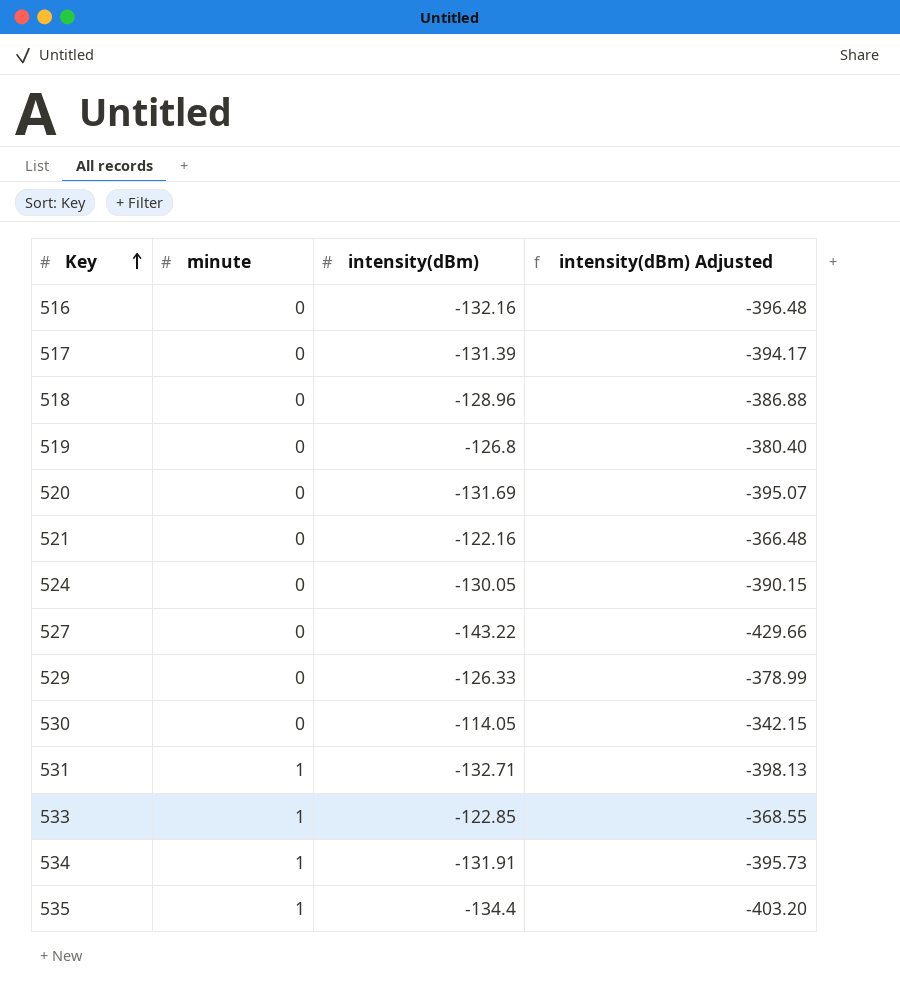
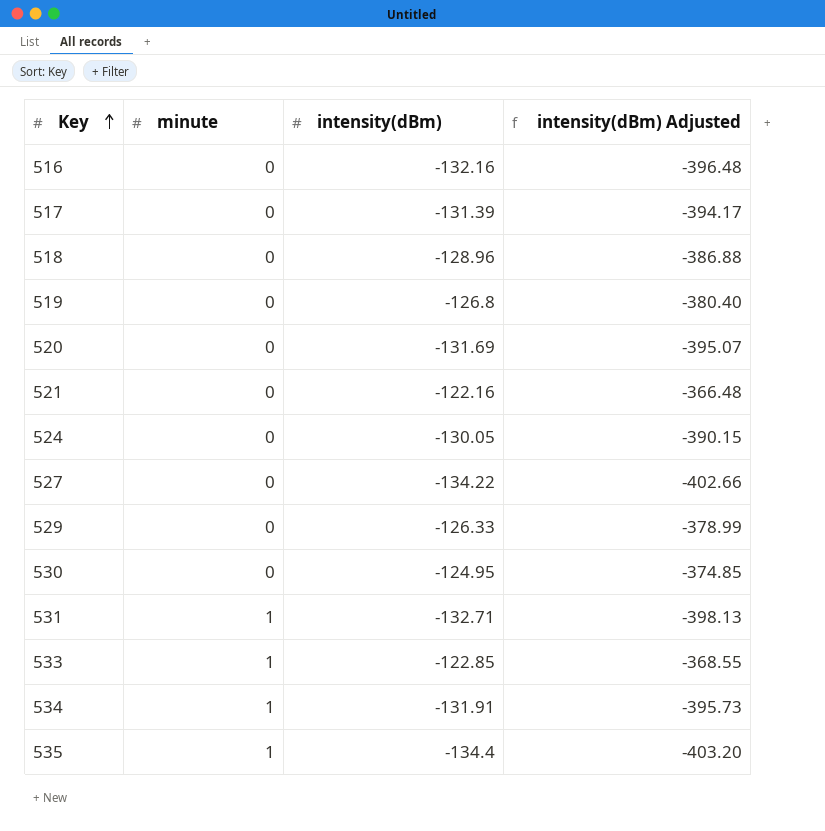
527 | intensity(dBm): -143.22 -> -134.22
527 | intensity(dBm) Adjusted: -429.66 -> -402.66
530 | intensity(dBm): -114.05 -> -124.95
530 | intensity(dBm) Adjusted: -342.15 -> -374.85

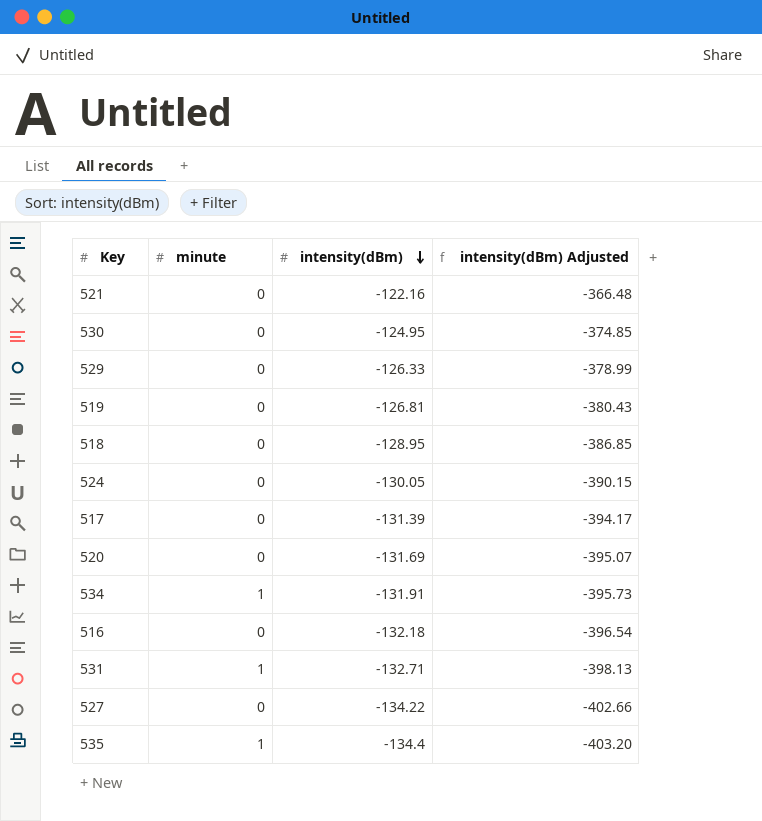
row order: Key ascending -> intensity(dBm) descending
row 533: 1 | -122.85 | -368.55 -> none
519 | intensity(dBm): -126.8 -> -126.81
519 | intensity(dBm) Adjusted: -380.40 -> -380.43
518 | intensity(dBm): -128.96 -> -128.95
518 | intensity(dBm) Adjusted: -386.88 -> -386.85
516 | intensity(dBm): -132.16 -> -132.18
516 | intensity(dBm) Adjusted: -396.48 -> -396.54

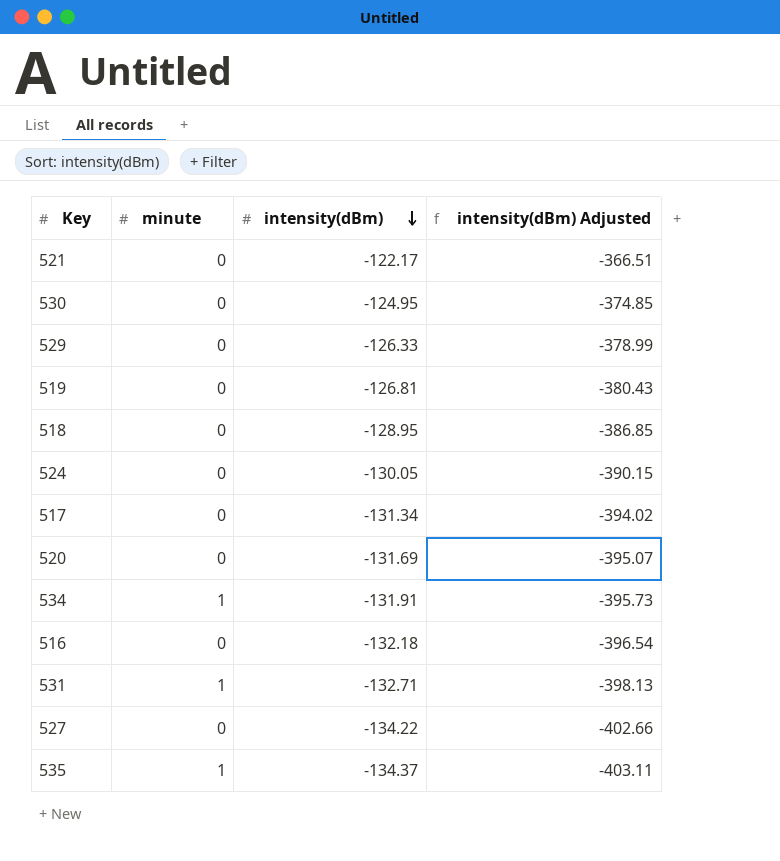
521 | intensity(dBm): -122.16 -> -122.17
521 | intensity(dBm) Adjusted: -366.48 -> -366.51
517 | intensity(dBm): -131.39 -> -131.34
517 | intensity(dBm) Adjusted: -394.17 -> -394.02
535 | intensity(dBm): -134.4 -> -134.37
535 | intensity(dBm) Adjusted: -403.20 -> -403.11

